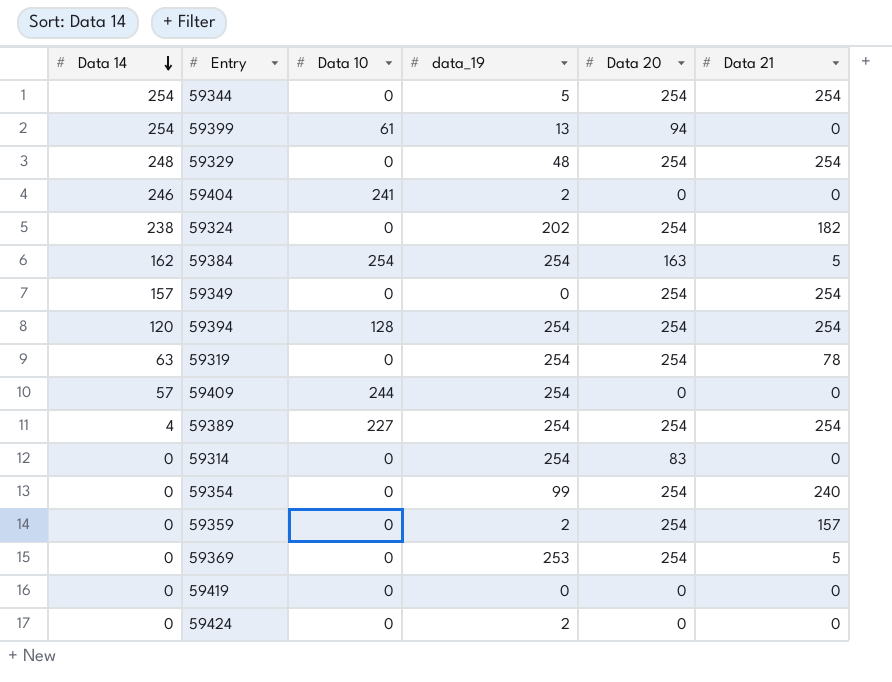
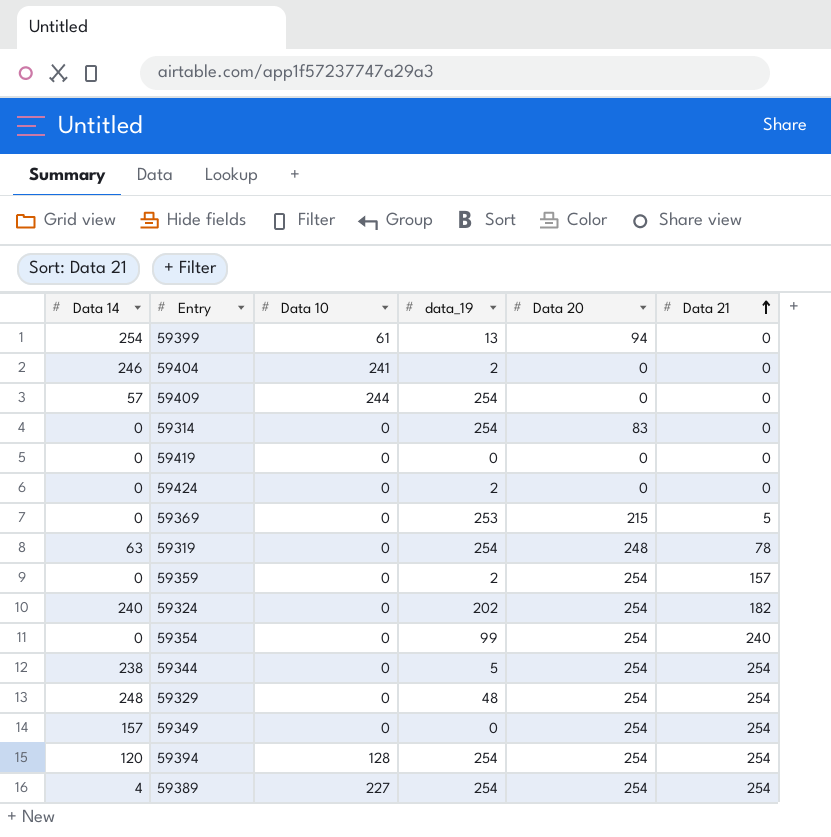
row order: Data 14 descending -> Data 21 ascending
row 59384: 162 | 254 | 254 | 163 | 5 -> none
59369 | Data 20: 254 -> 215
59319 | Data 20: 254 -> 248
59324 | Data 14: 238 -> 240
59344 | Data 14: 254 -> 238

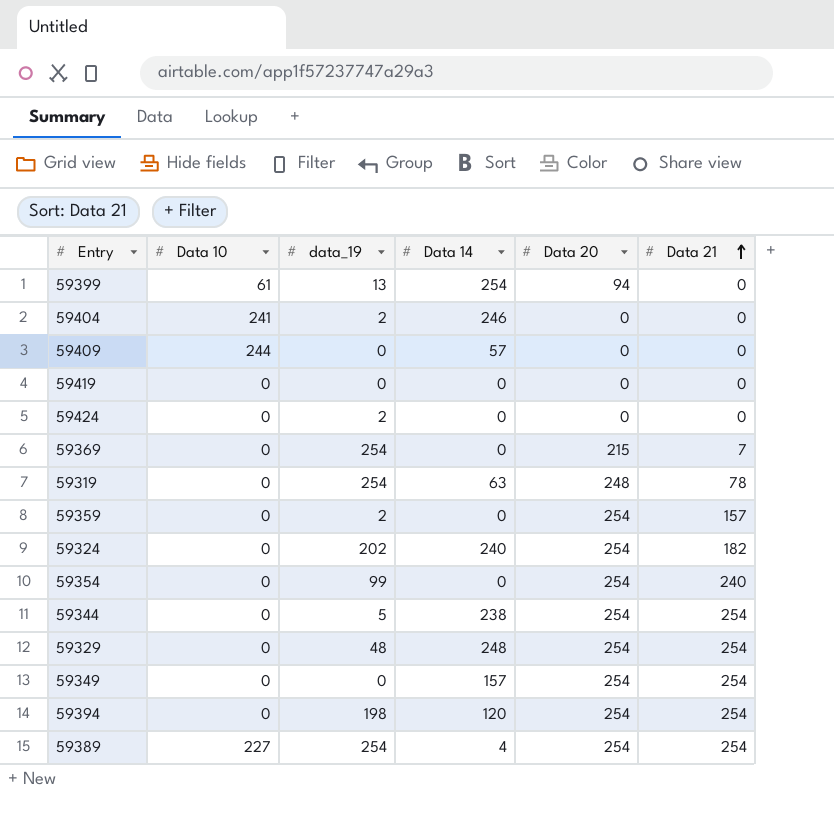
column Data 14 | position: 1 -> 4
row 59314: 0 | 0 | 254 | 83 | 0 -> none
59409 | data_19: 254 -> 0
59369 | data_19: 253 -> 254
59369 | Data 21: 5 -> 7
59394 | Data 10: 128 -> 0
59394 | data_19: 254 -> 198

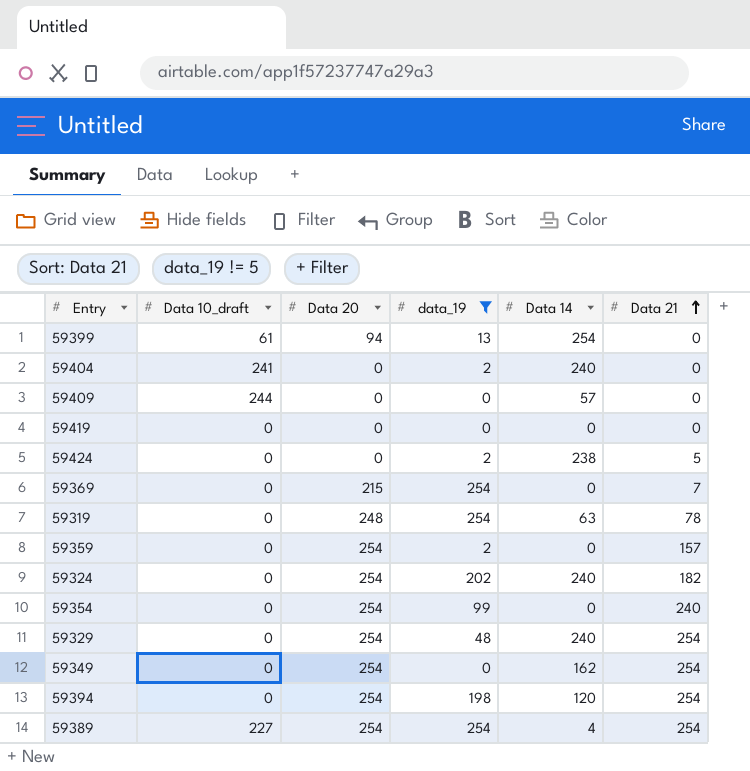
filter: none -> data_19 != 5
column name: Data 10 -> Data 10_draft
column Data 20 | position: 5 -> 3
59404 | Data 14: 246 -> 240
59424 | Data 14: 0 -> 238
59424 | Data 21: 0 -> 5
59329 | Data 14: 248 -> 240
59349 | Data 14: 157 -> 162

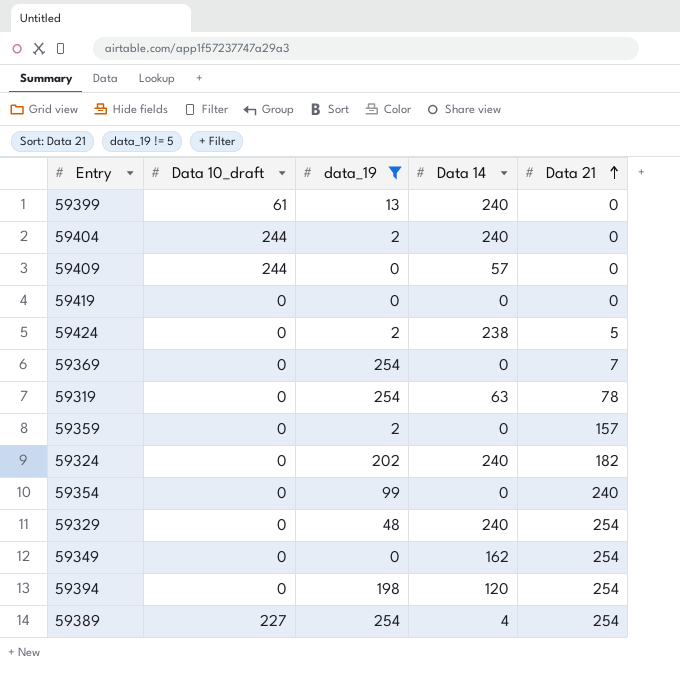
column Data 20 | position: 3 -> none
59399 | Data 14: 254 -> 240
59404 | Data 10_draft: 241 -> 244

